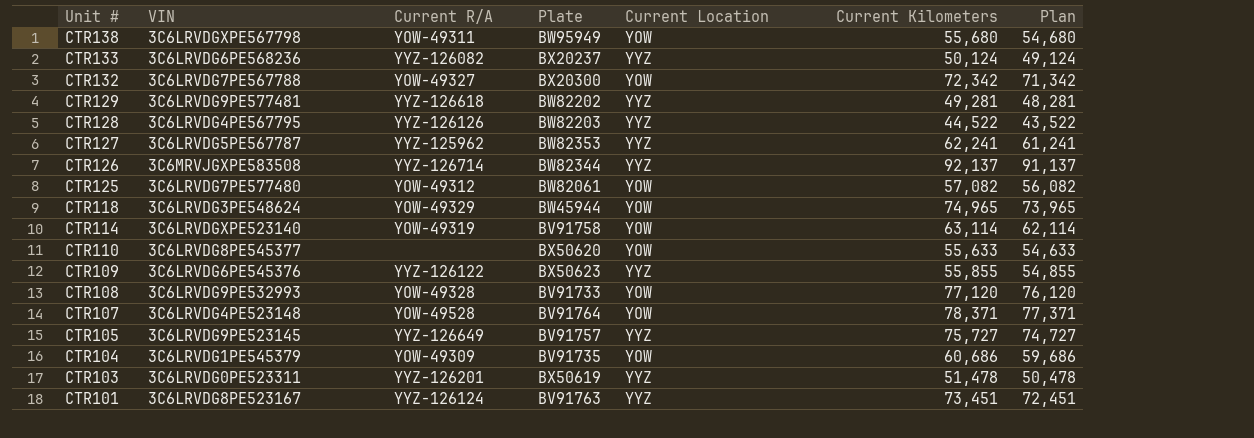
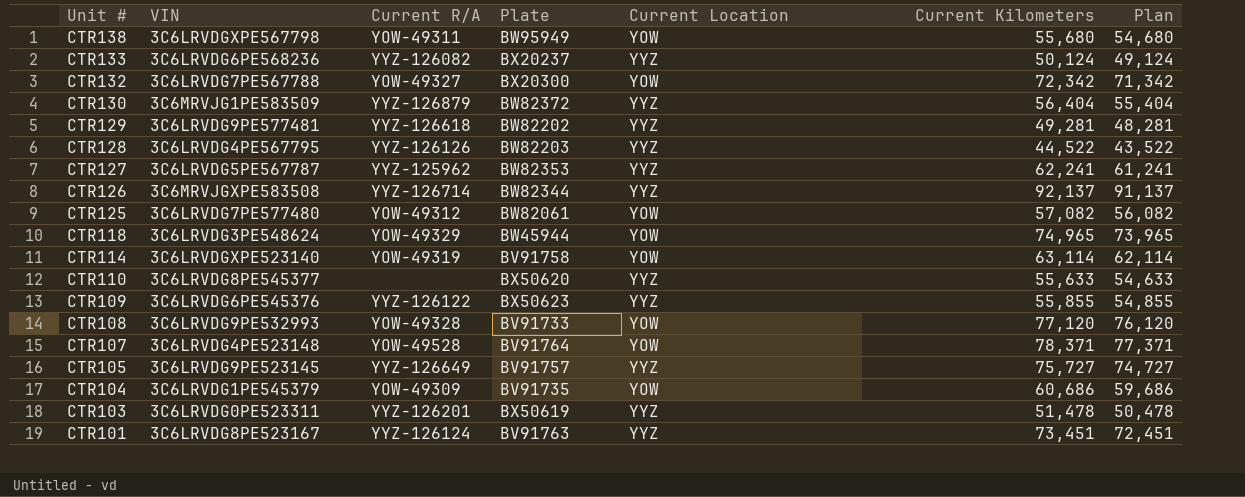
row CTR130: none -> 3C6MRVJG1PE583509 | YYZ-126879 | BW82372 | YYZ | 56,404 | 55,404
CTR110 | Current Location: YOW -> YYZ

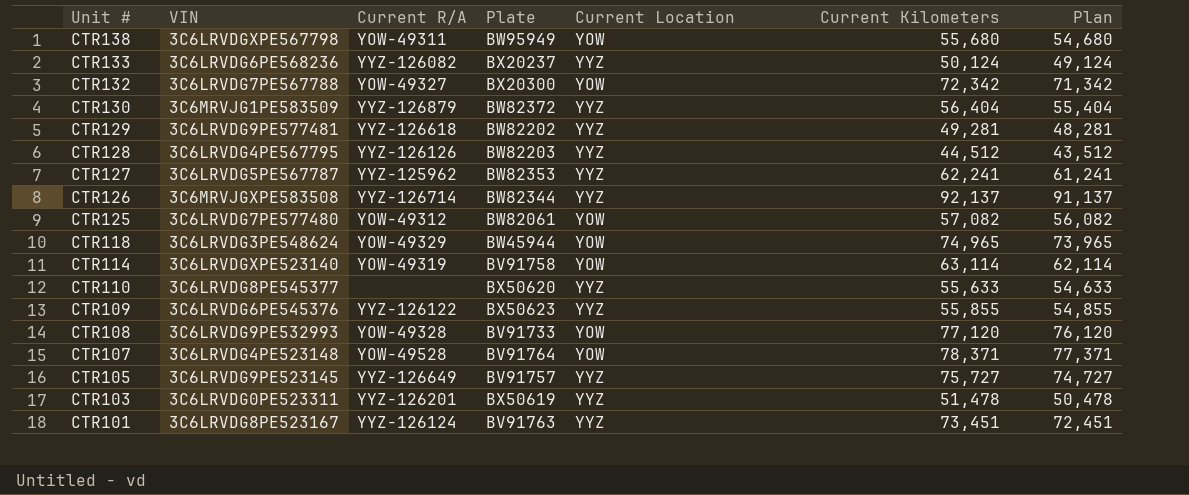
row CTR104: 3C6LRVDG1PE545379 | YOW-49309 | BV91735 | YOW | 60,686 | 59,686 -> none
CTR128 | Current Kilometers: 44,522 -> 44,512
CTR128 | Plan: 43,522 -> 43,512

